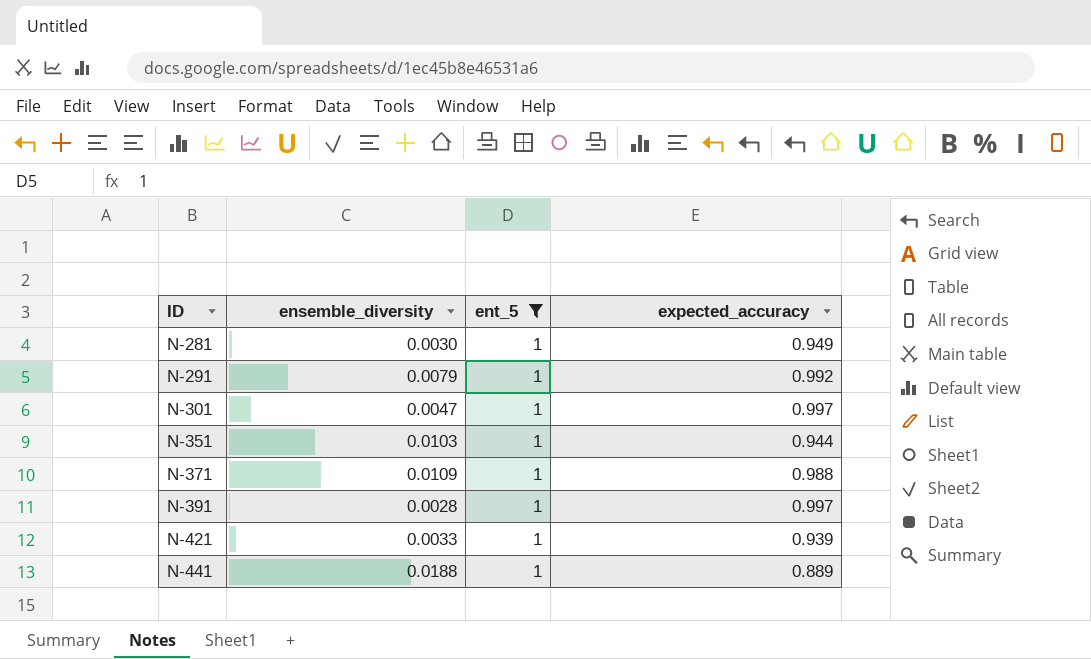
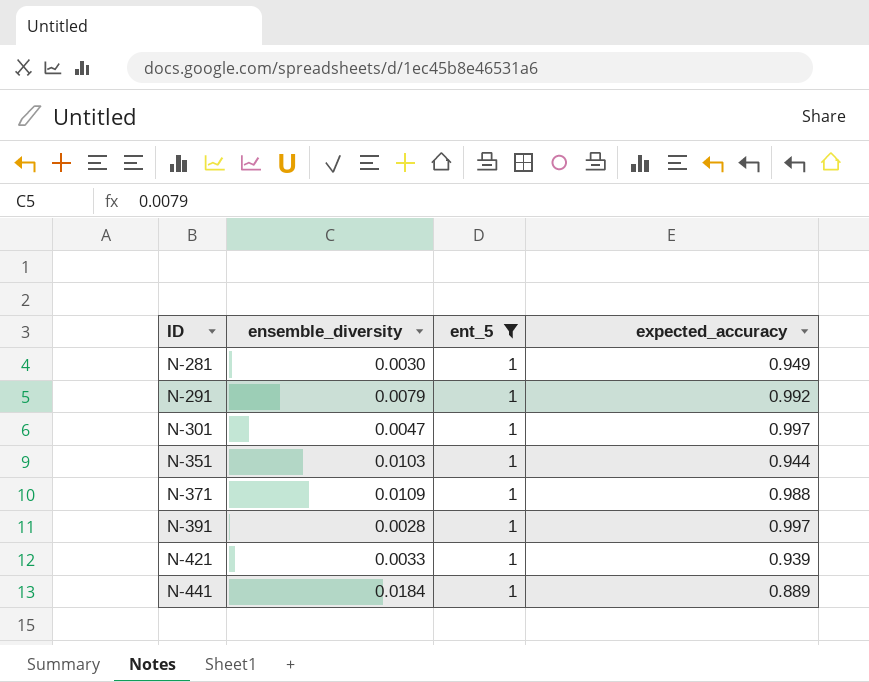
N-441 | ensemble_diversity: 0.0188 -> 0.0184

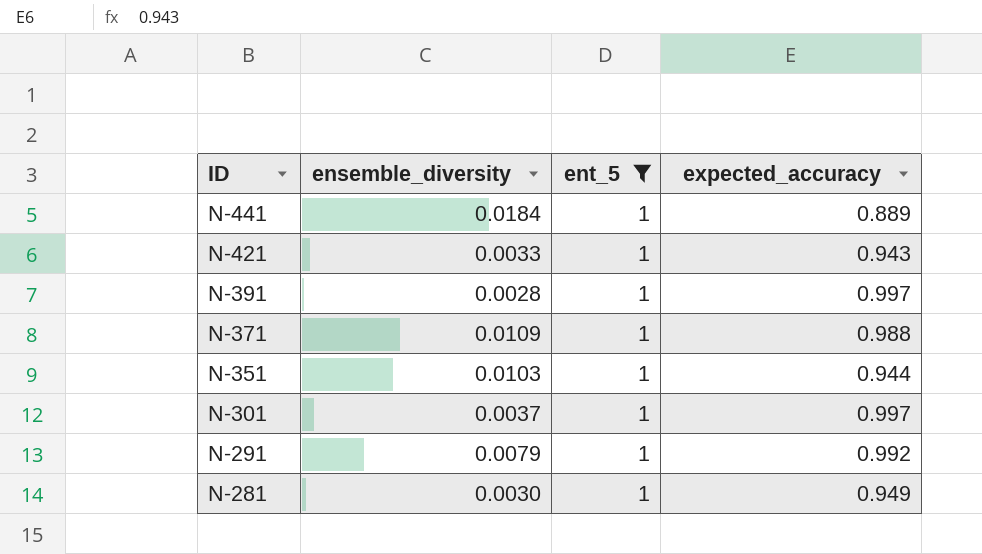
row order: ID ascending -> ID descending
N-421 | expected_accuracy: 0.939 -> 0.943
N-301 | ensemble_diversity: 0.0047 -> 0.0037

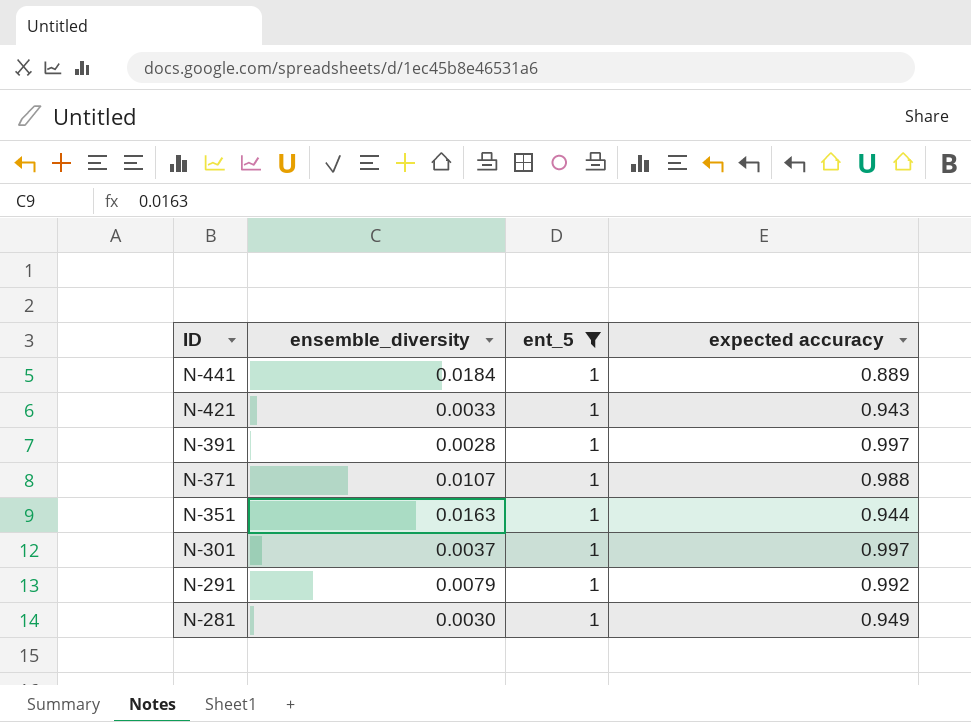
column name: expected_accuracy -> expected accuracy
N-371 | ensemble_diversity: 0.0109 -> 0.0107
N-351 | ensemble_diversity: 0.0103 -> 0.0163

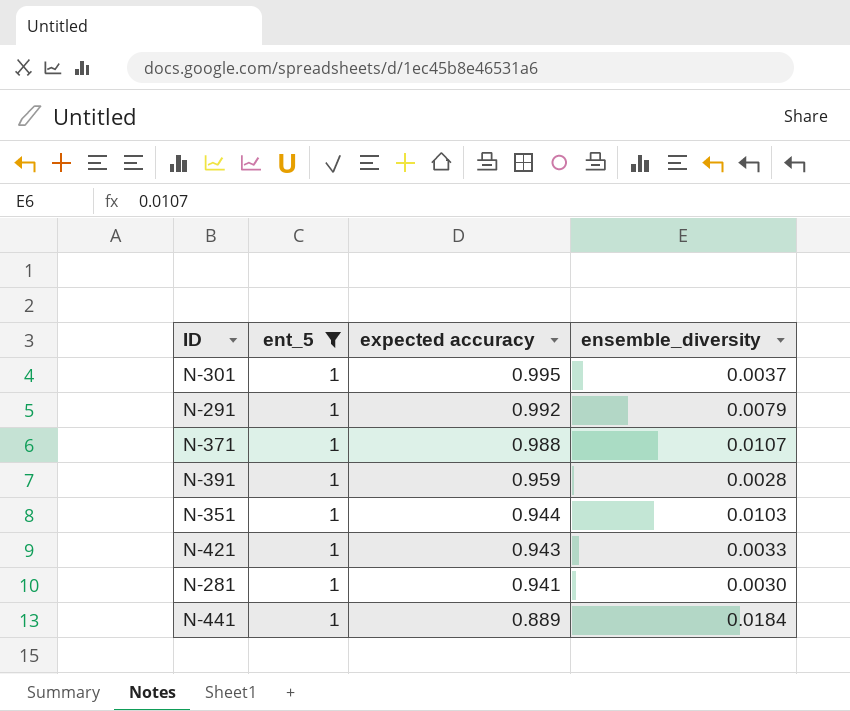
row order: ID descending -> expected accuracy descending
column ensemble_diversity | position: 2 -> 4
N-301 | expected accuracy: 0.997 -> 0.995
N-391 | expected accuracy: 0.997 -> 0.959
N-351 | ensemble_diversity: 0.0163 -> 0.0103
N-281 | expected accuracy: 0.949 -> 0.941

